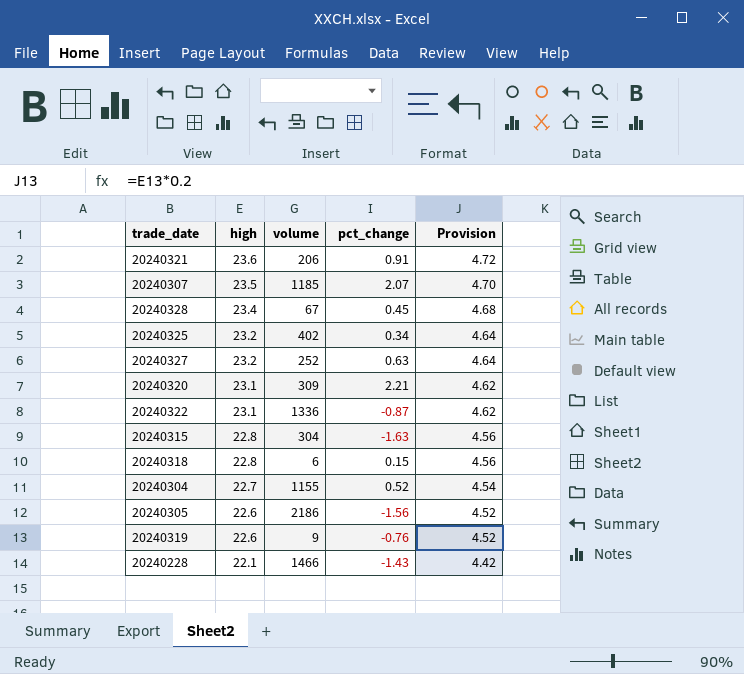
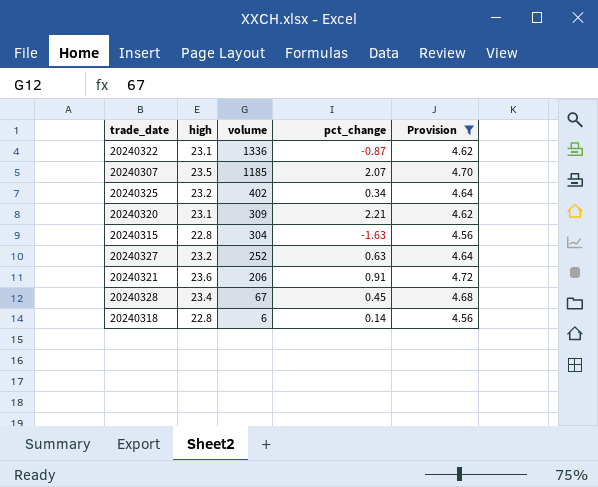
filter: none -> Provision >= 4.56
row order: high descending -> volume descending
20240318 | pct_change: 0.15 -> 0.14

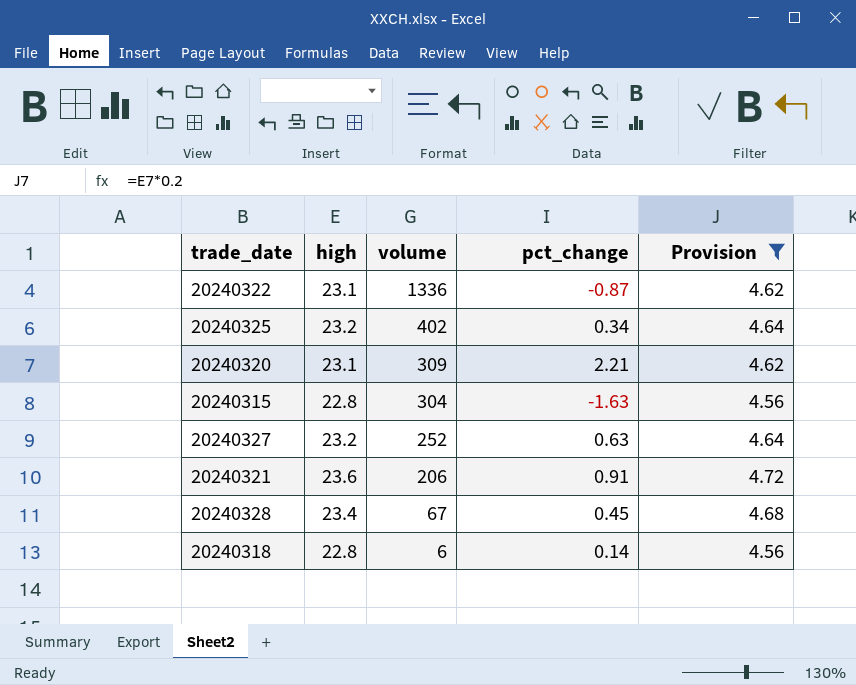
row 20240307: 23.5 | 1185 | 2.07 | 4.70 -> none

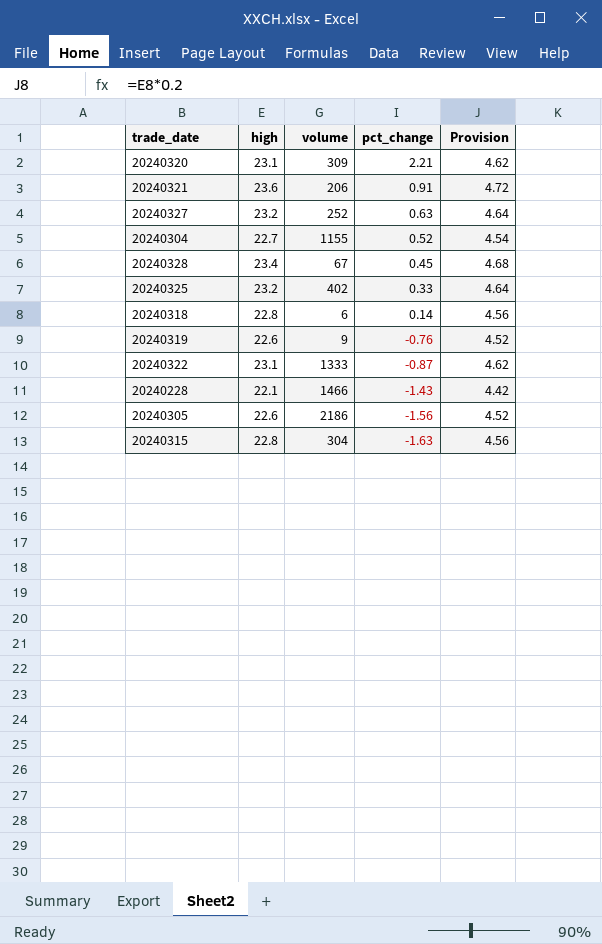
filter: Provision >= 4.56 -> none
row order: volume descending -> pct_change descending
20240325 | pct_change: 0.34 -> 0.33
20240322 | volume: 1336 -> 1333

